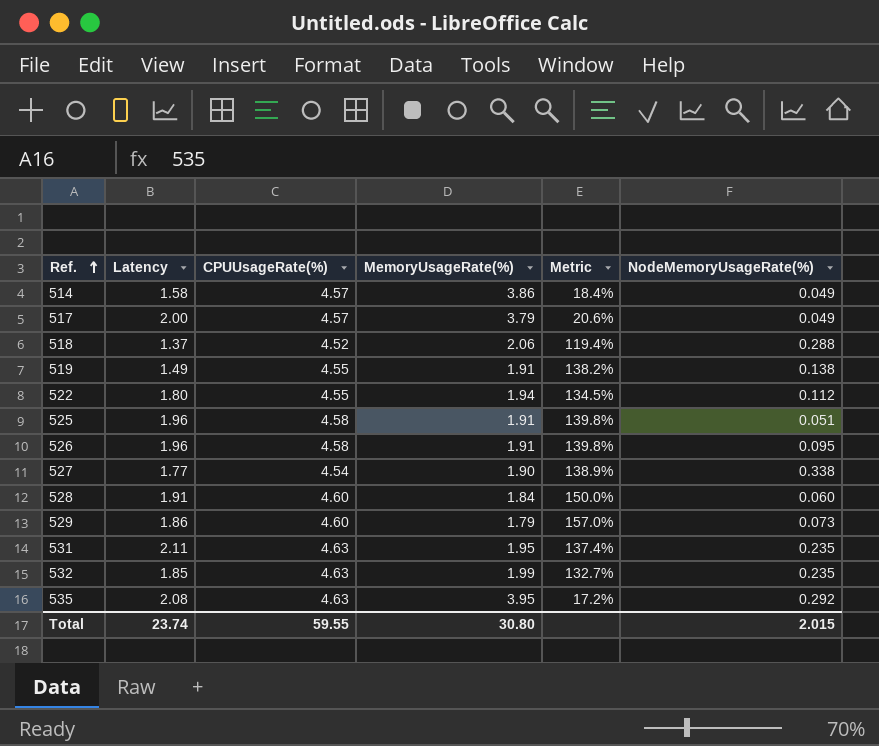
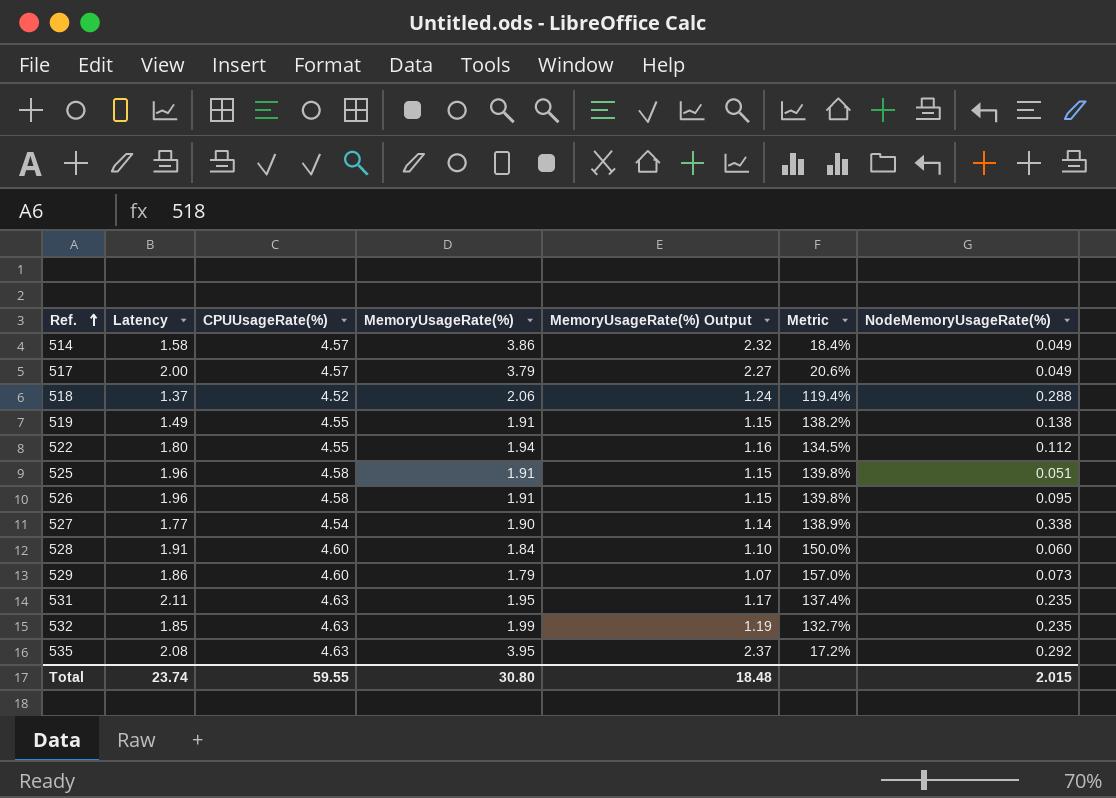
column MemoryUsageRate(%) Output | formula: none -> [MemoryUsageRate(%)] * 0.6

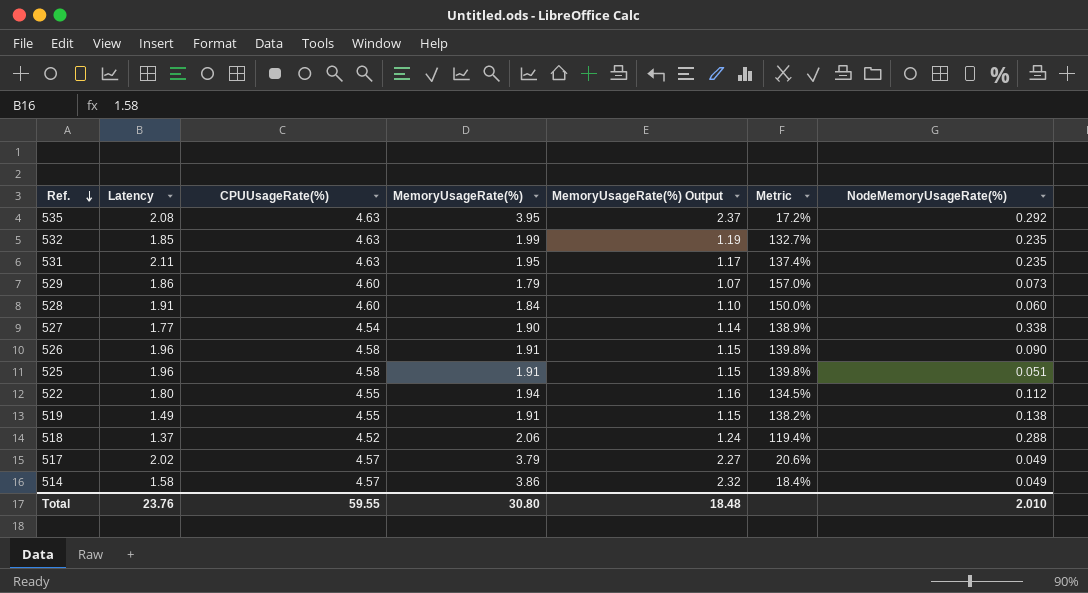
row order: Ref. ascending -> Ref. descending
526 | NodeMemoryUsageRate(%): 0.095 -> 0.090
517 | Latency: 2.00 -> 2.02
Total | Latency: 23.74 -> 23.76
Total | NodeMemoryUsageRate(%): 2.015 -> 2.010

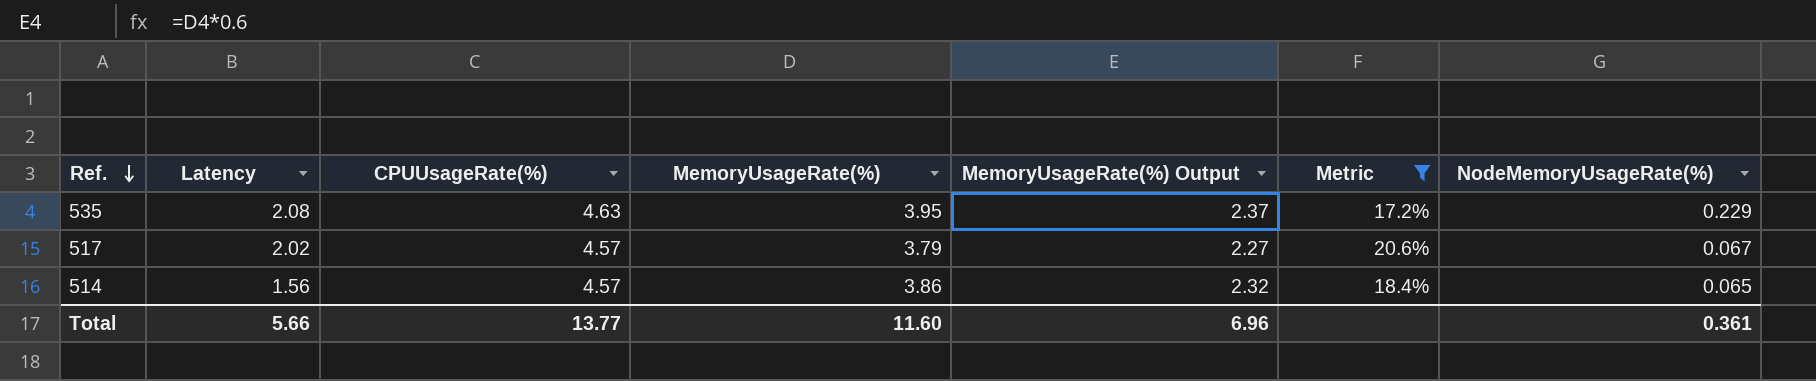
filter: none -> Metric <= 20.6%
535 | NodeMemoryUsageRate(%): 0.292 -> 0.229
517 | NodeMemoryUsageRate(%): 0.049 -> 0.067
514 | Latency: 1.58 -> 1.56
514 | NodeMemoryUsageRate(%): 0.049 -> 0.065
Total | Latency: 23.76 -> 5.66
Total | CPUUsageRate(%): 59.55 -> 13.77
Total | MemoryUsageRate(%): 30.80 -> 11.60
Total | MemoryUsageRate(%) Output: 18.48 -> 6.96
Total | NodeMemoryUsageRate(%): 2.010 -> 0.361

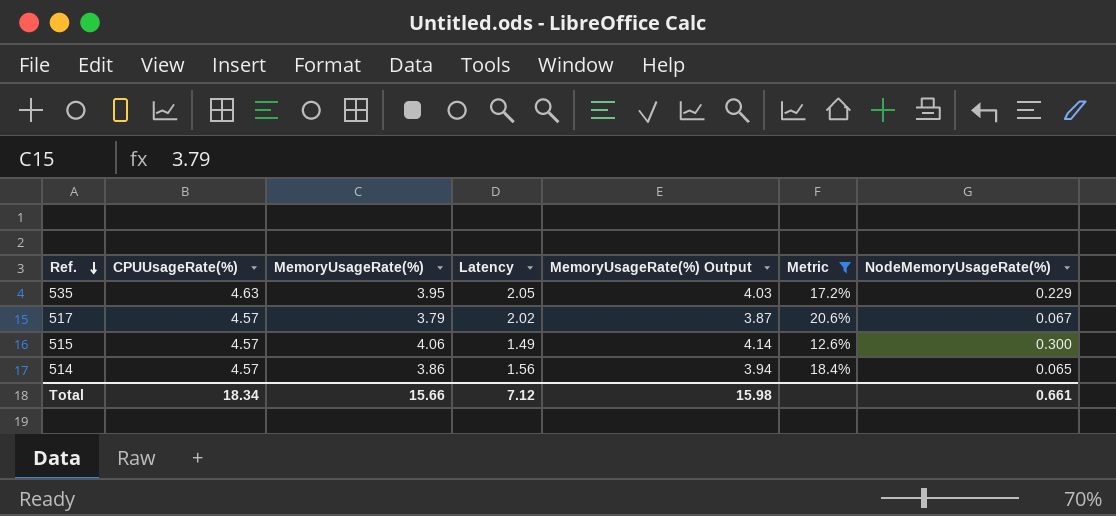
column Latency | position: 2 -> 4
column MemoryUsageRate(%) Output | formula: [MemoryUsageRate(%)] * 0.6 -> [MemoryUsageRate(%)] * 1.02
535 | Latency: 2.08 -> 2.05
row 515: none -> 4.57 | 4.06 | 1.49 | 4.14 | 12.6% | 0.300
Total | CPUUsageRate(%): 13.77 -> 18.34
Total | MemoryUsageRate(%): 11.60 -> 15.66
Total | Latency: 5.66 -> 7.12
Total | MemoryUsageRate(%) Output: 6.96 -> 15.98
Total | NodeMemoryUsageRate(%): 0.361 -> 0.661

